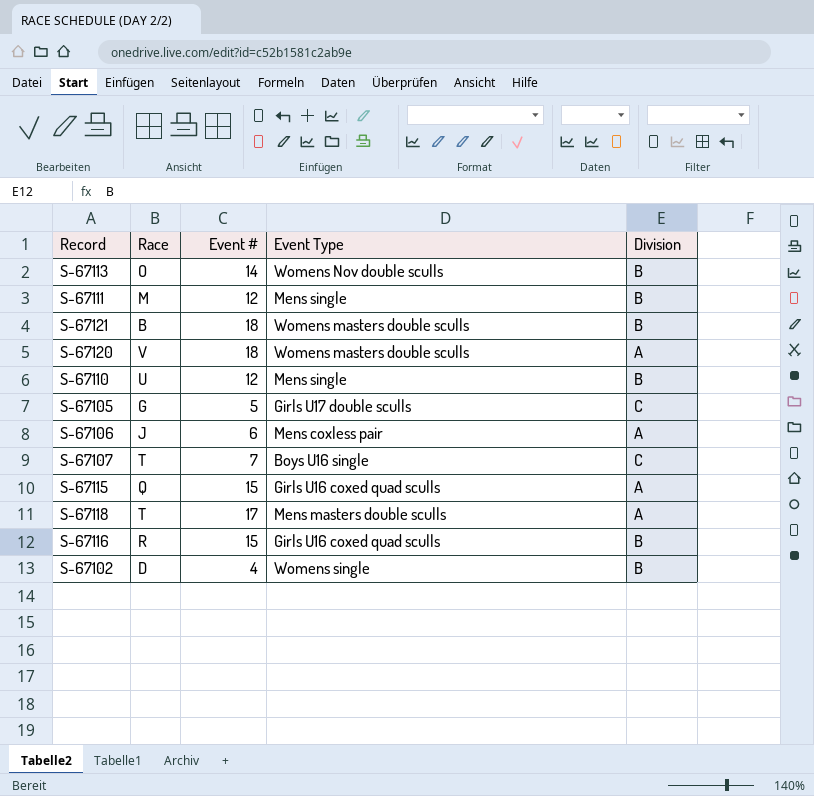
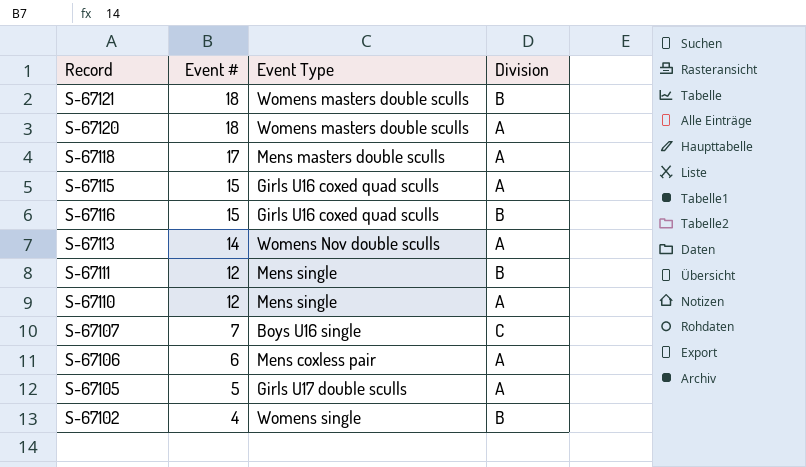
row order: none -> Event # descending
column Race | position: 2 -> none
S-67113 | Division: B -> A
S-67110 | Division: B -> A
S-67105 | Division: C -> A

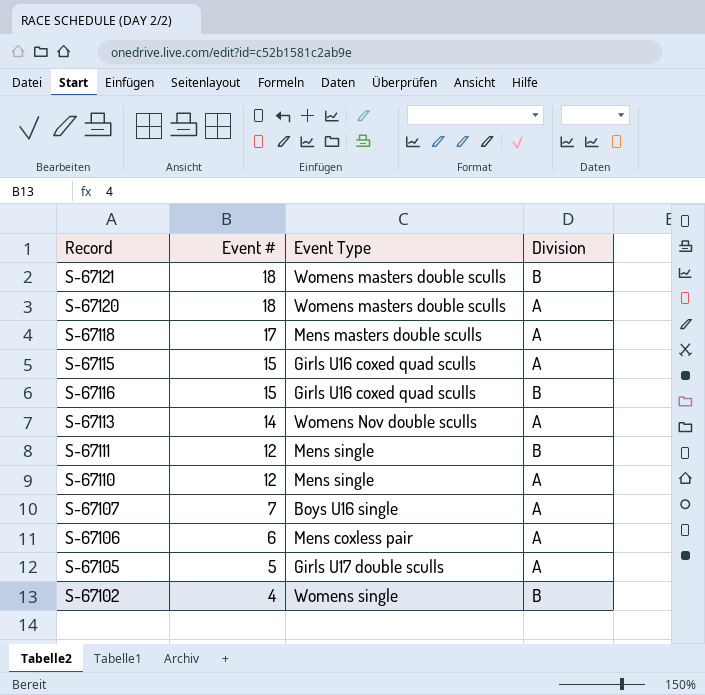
S-67107 | Division: C -> A

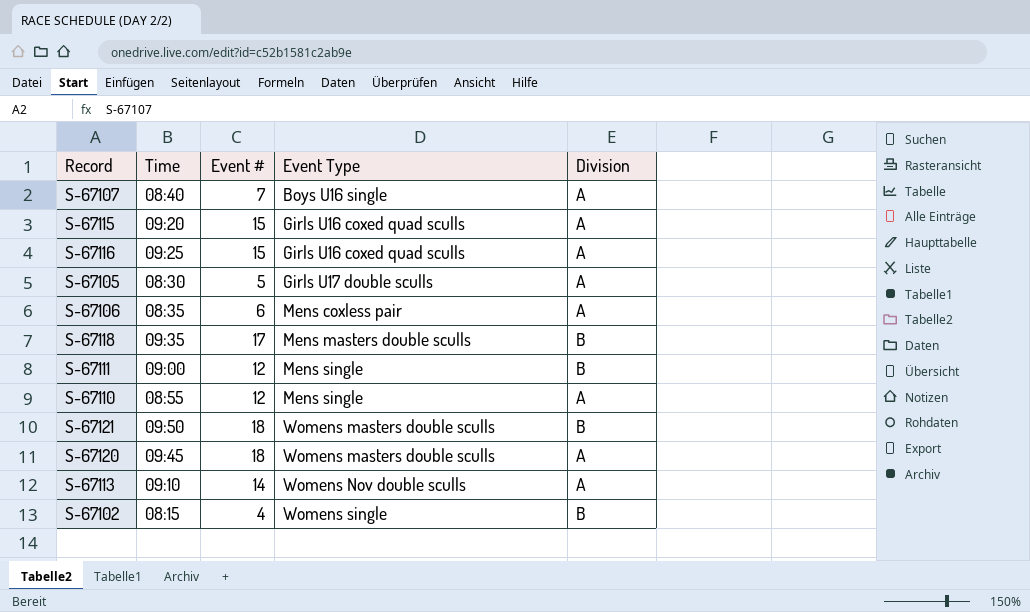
row order: Event # descending -> Event Type ascending
column Time | position: none -> 2
S-67116 | Division: B -> A
S-67118 | Division: A -> B

